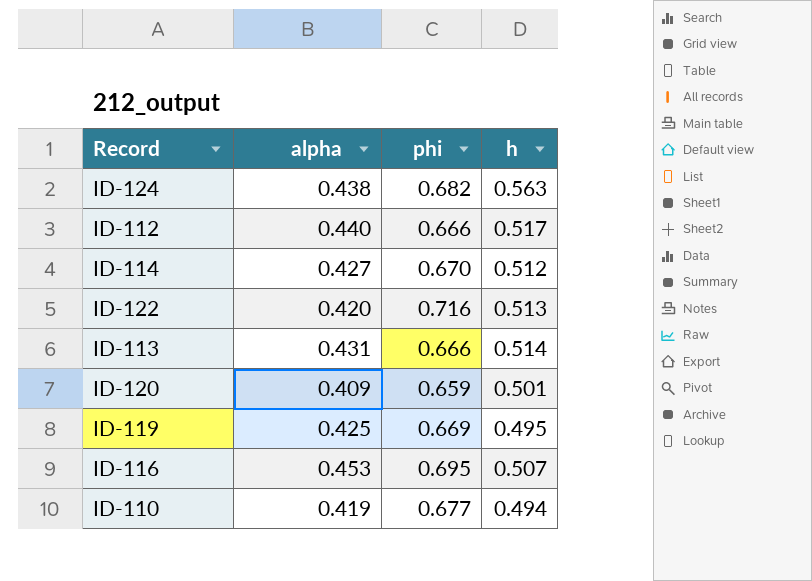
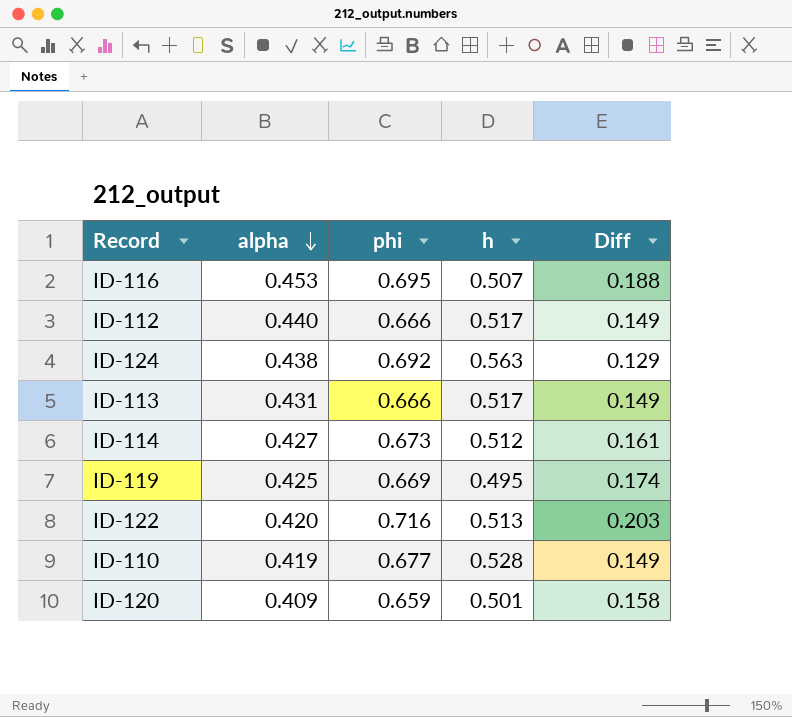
row order: none -> alpha descending
column Diff | formula: none -> [phi] - [h]
ID-124 | phi: 0.682 -> 0.692
ID-113 | h: 0.514 -> 0.517
ID-114 | phi: 0.670 -> 0.673
ID-110 | h: 0.494 -> 0.528

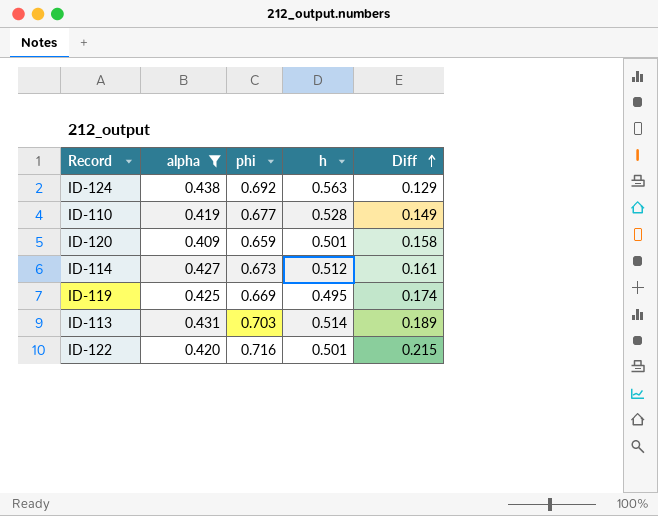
filter: none -> alpha <= 0.438
row order: alpha descending -> Diff ascending
ID-113 | phi: 0.666 -> 0.703
ID-113 | h: 0.517 -> 0.514
ID-113 | Diff: 0.149 -> 0.189
ID-122 | h: 0.513 -> 0.501
ID-122 | Diff: 0.203 -> 0.215

